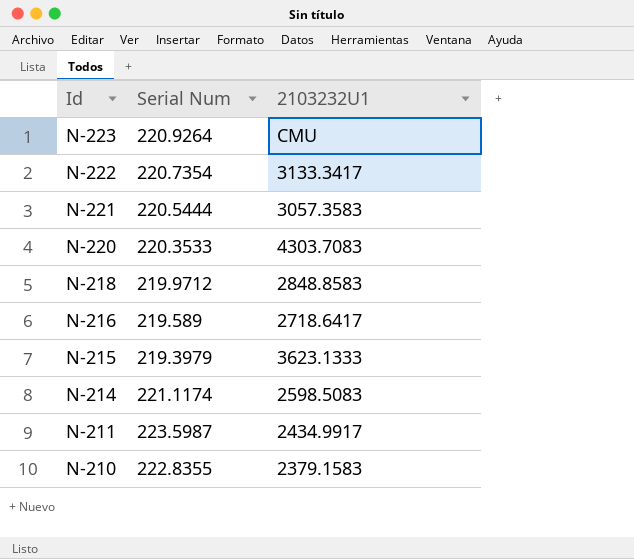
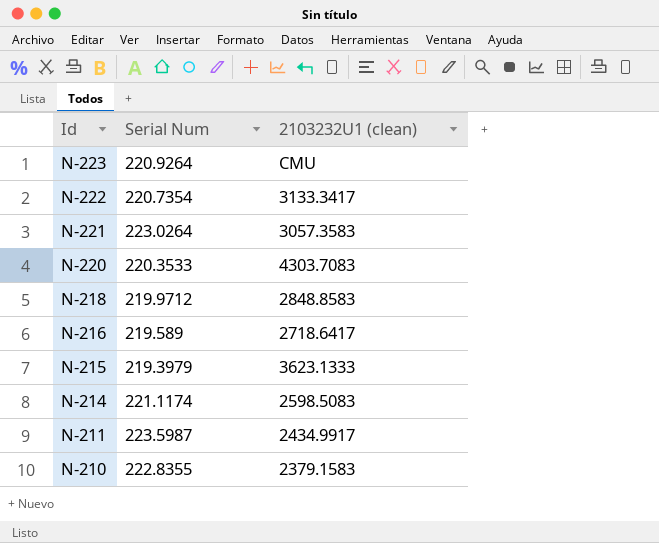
column name: 2103232U1 -> 2103232U1 (clean)
N-221 | Serial Num: 220.5444 -> 223.0264

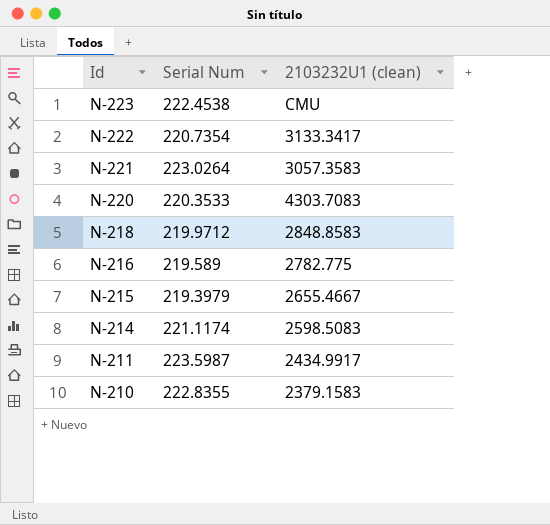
N-223 | Serial Num: 220.9264 -> 222.4538
N-216 | 2103232U1 (clean): 2718.6417 -> 2782.775
N-215 | 2103232U1 (clean): 3623.1333 -> 2655.4667

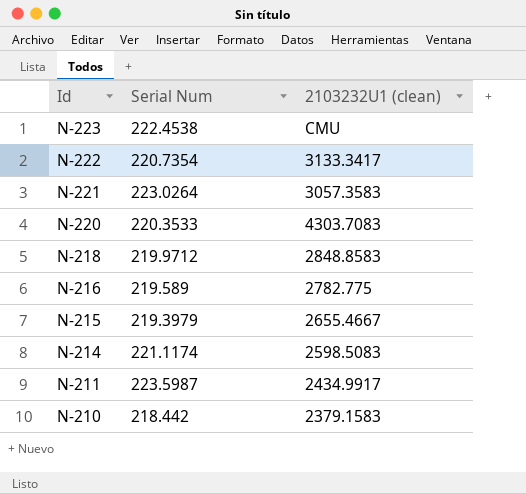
N-210 | Serial Num: 222.8355 -> 218.442

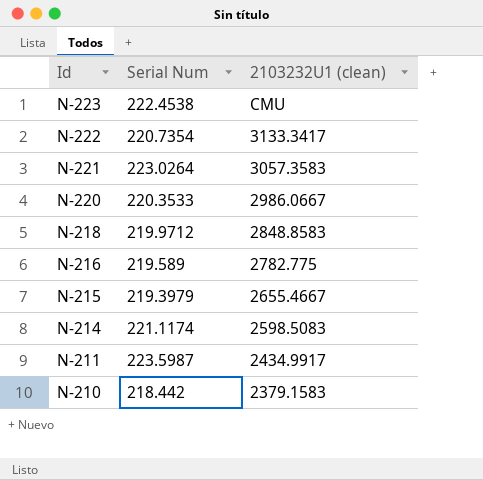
N-220 | 2103232U1 (clean): 4303.7083 -> 2986.0667

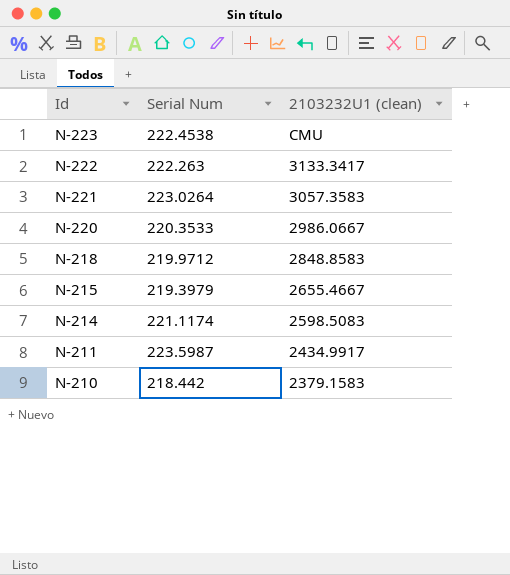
row N-216: 219.589 | 2782.775 -> none
N-222 | Serial Num: 220.7354 -> 222.263

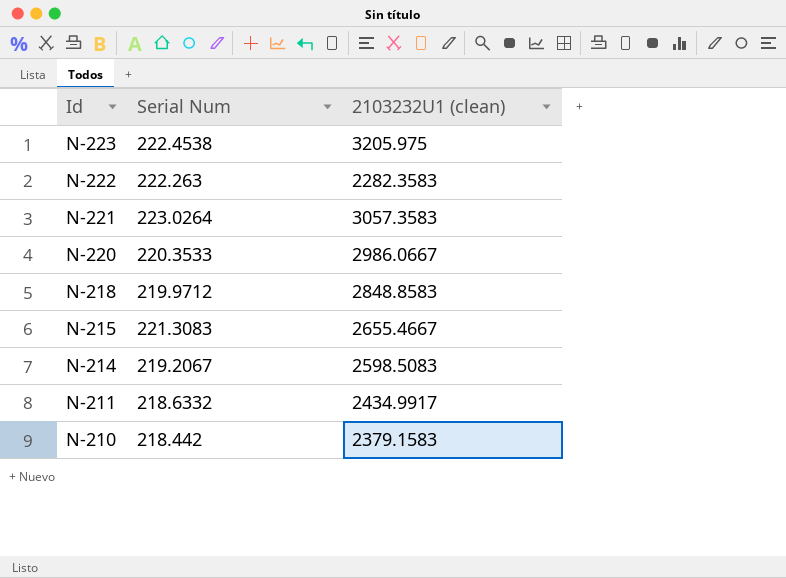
N-223 | 2103232U1 (clean): CMU -> 3205.975
N-222 | 2103232U1 (clean): 3133.3417 -> 2282.3583
N-215 | Serial Num: 219.3979 -> 221.3083
N-214 | Serial Num: 221.1174 -> 219.2067
N-211 | Serial Num: 223.5987 -> 218.6332

